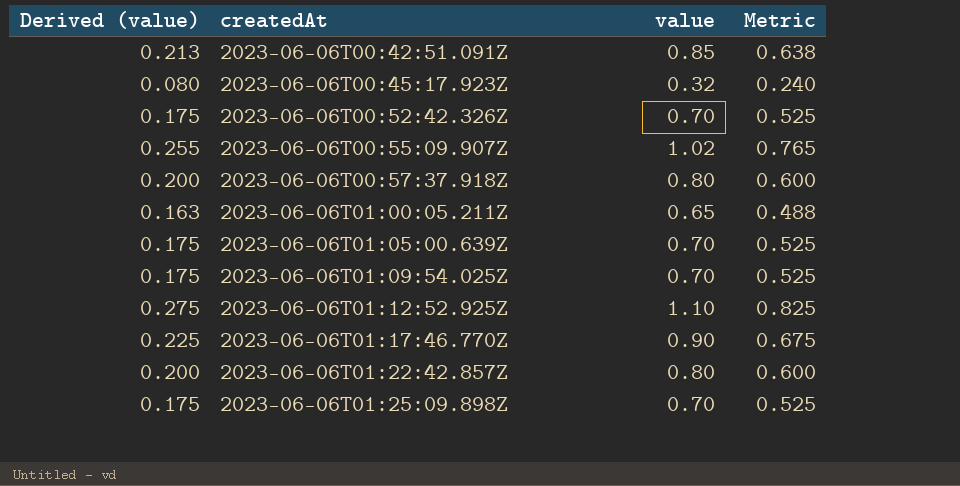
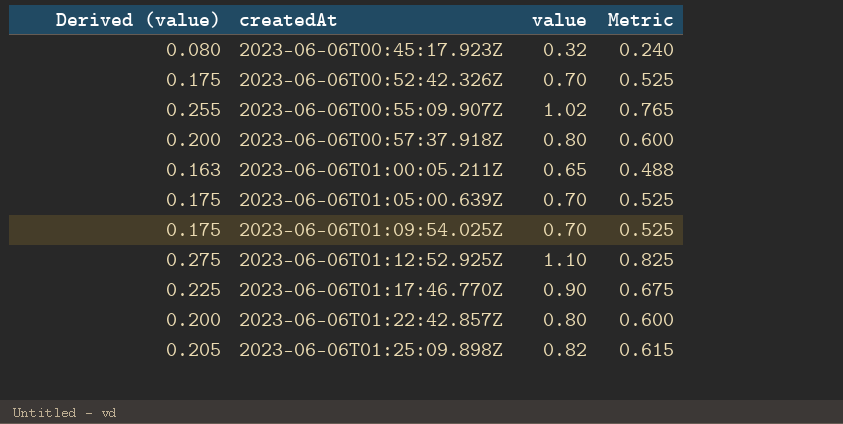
row 2023-06-06T00:42:51.091Z: 0.213 | 0.85 | 0.638 -> none
2023-06-06T01:25:09.898Z | Derived (value): 0.175 -> 0.205
2023-06-06T01:25:09.898Z | value: 0.70 -> 0.82
2023-06-06T01:25:09.898Z | Metric: 0.525 -> 0.615

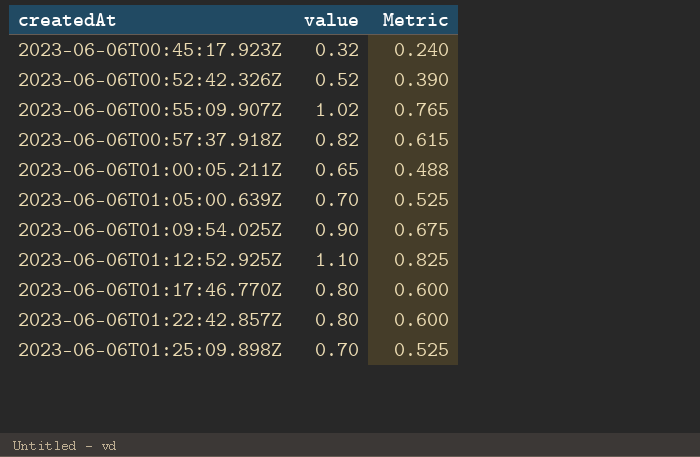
column Derived (value) | formula: [value] * 0.25 -> none
2023-06-06T00:52:42.326Z | value: 0.70 -> 0.52
2023-06-06T00:52:42.326Z | Metric: 0.525 -> 0.390
2023-06-06T00:57:37.918Z | value: 0.80 -> 0.82
2023-06-06T00:57:37.918Z | Metric: 0.600 -> 0.615
2023-06-06T01:09:54.025Z | value: 0.70 -> 0.90
2023-06-06T01:09:54.025Z | Metric: 0.525 -> 0.675
2023-06-06T01:17:46.770Z | value: 0.90 -> 0.80
2023-06-06T01:17:46.770Z | Metric: 0.675 -> 0.600
2023-06-06T01:25:09.898Z | value: 0.82 -> 0.70
2023-06-06T01:25:09.898Z | Metric: 0.615 -> 0.525

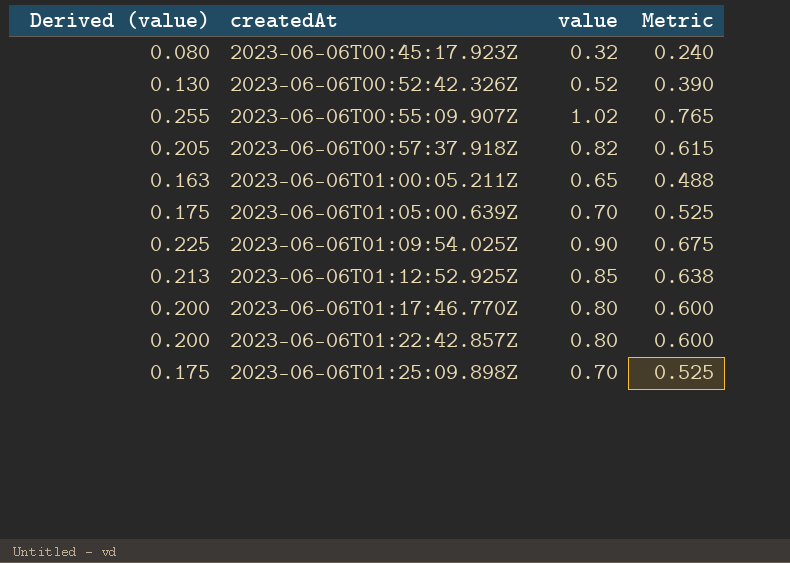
column Derived (value) | formula: none -> [value] * 0.25
2023-06-06T01:12:52.925Z | value: 1.10 -> 0.85
2023-06-06T01:12:52.925Z | Metric: 0.825 -> 0.638

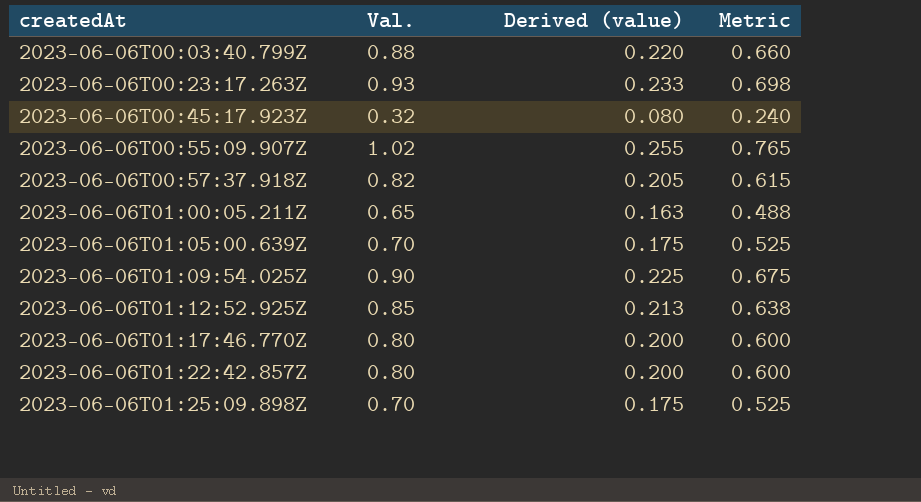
column name: value -> Val.
column Derived (value) | position: 1 -> 3
row 2023-06-06T00:52:42.326Z: 0.130 | 0.52 | 0.390 -> none
row 2023-06-06T00:03:40.799Z: none -> 0.88 | 0.220 | 0.660
row 2023-06-06T00:23:17.263Z: none -> 0.93 | 0.233 | 0.698

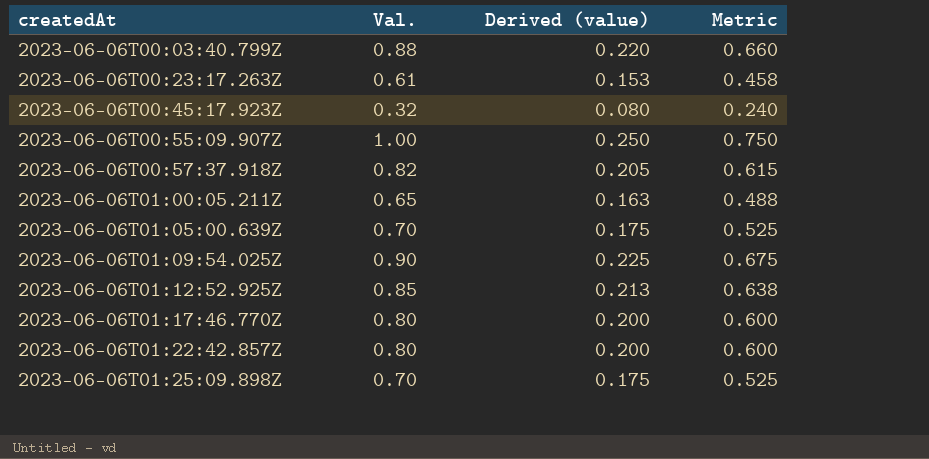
2023-06-06T00:23:17.263Z | Val.: 0.93 -> 0.61
2023-06-06T00:23:17.263Z | Derived (value): 0.233 -> 0.153
2023-06-06T00:23:17.263Z | Metric: 0.698 -> 0.458
2023-06-06T00:55:09.907Z | Val.: 1.02 -> 1.00
2023-06-06T00:55:09.907Z | Derived (value): 0.255 -> 0.250
2023-06-06T00:55:09.907Z | Metric: 0.765 -> 0.750

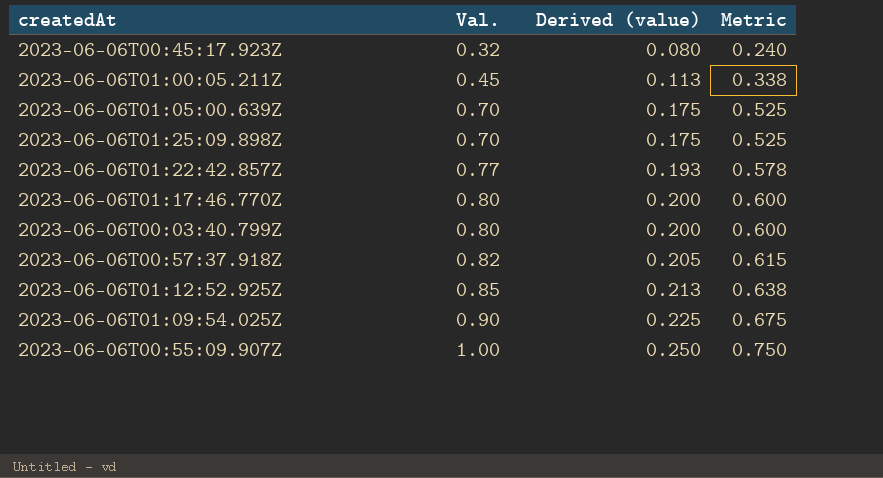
row order: createdAt ascending -> Val. ascending
row 2023-06-06T00:23:17.263Z: 0.61 | 0.153 | 0.458 -> none
2023-06-06T01:00:05.211Z | Val.: 0.65 -> 0.45
2023-06-06T01:00:05.211Z | Derived (value): 0.163 -> 0.113
2023-06-06T01:00:05.211Z | Metric: 0.488 -> 0.338
2023-06-06T01:22:42.857Z | Val.: 0.80 -> 0.77
2023-06-06T01:22:42.857Z | Derived (value): 0.200 -> 0.193
2023-06-06T01:22:42.857Z | Metric: 0.600 -> 0.578
2023-06-06T00:03:40.799Z | Val.: 0.88 -> 0.80
2023-06-06T00:03:40.799Z | Derived (value): 0.220 -> 0.200
2023-06-06T00:03:40.799Z | Metric: 0.660 -> 0.600

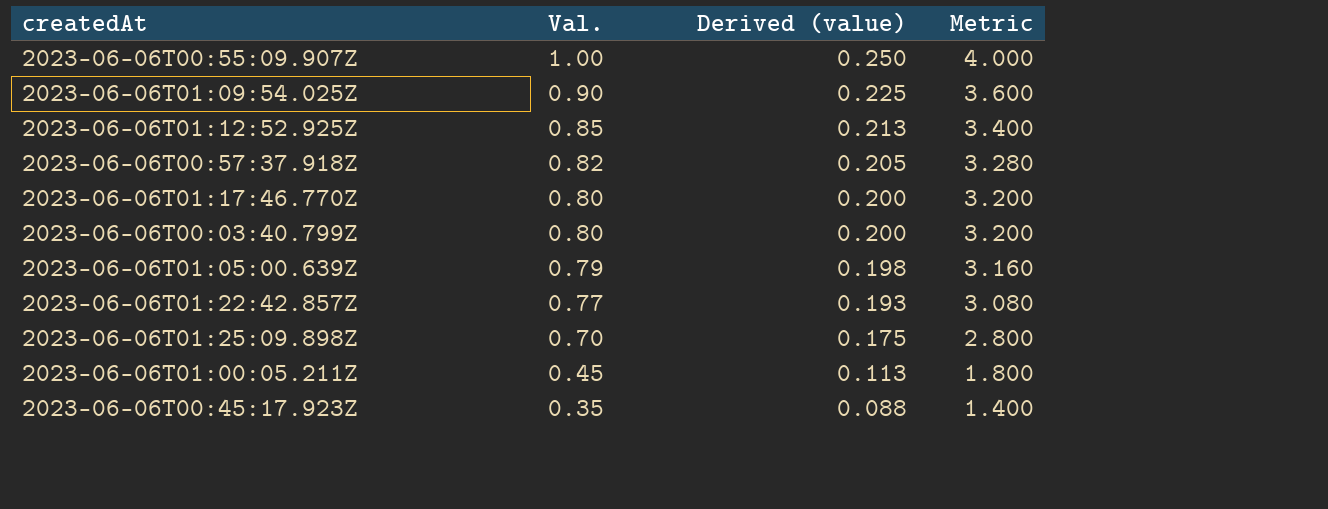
row order: Val. ascending -> Val. descending
column Metric | formula: [Val.] * 0.75 -> [Val.] * 4
2023-06-06T01:05:00.639Z | Val.: 0.70 -> 0.79
2023-06-06T01:05:00.639Z | Derived (value): 0.175 -> 0.198
2023-06-06T00:45:17.923Z | Val.: 0.32 -> 0.35
2023-06-06T00:45:17.923Z | Derived (value): 0.080 -> 0.088

